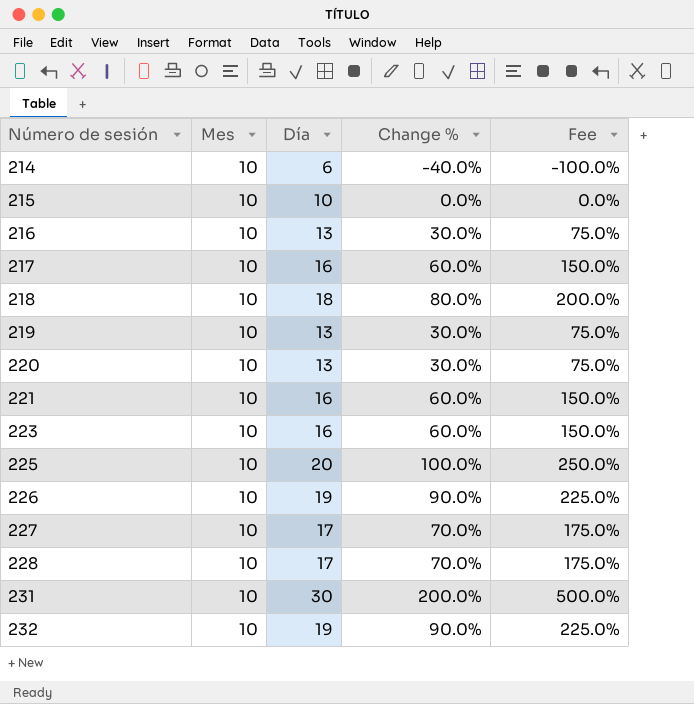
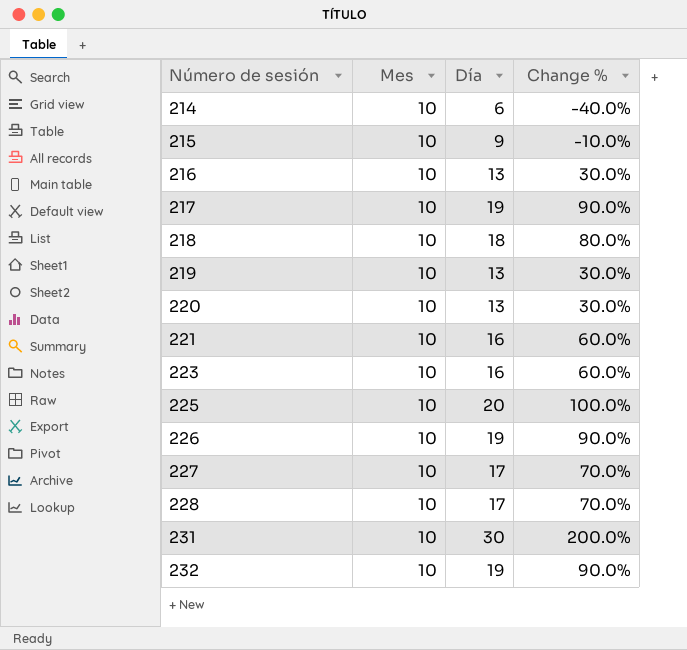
column Fee | formula: [Change %] * 2.5 -> none
215 | Día: 10 -> 9
215 | Change %: 0.0% -> -10.0%
217 | Día: 16 -> 19
217 | Change %: 60.0% -> 90.0%

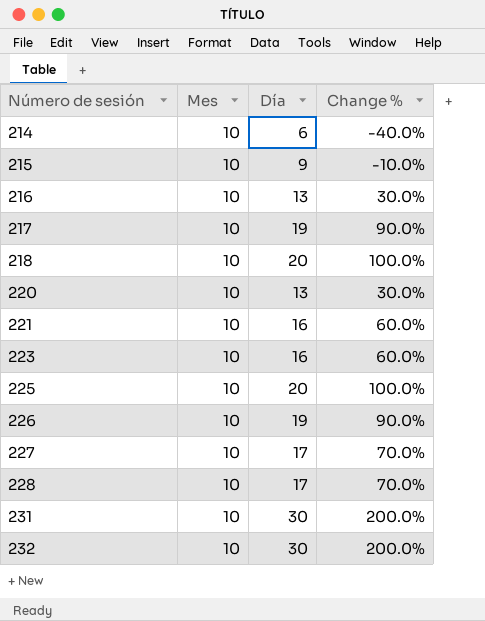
row 219: 10 | 13 | 30.0% -> none
218 | Día: 18 -> 20
218 | Change %: 80.0% -> 100.0%
232 | Día: 19 -> 30
232 | Change %: 90.0% -> 200.0%

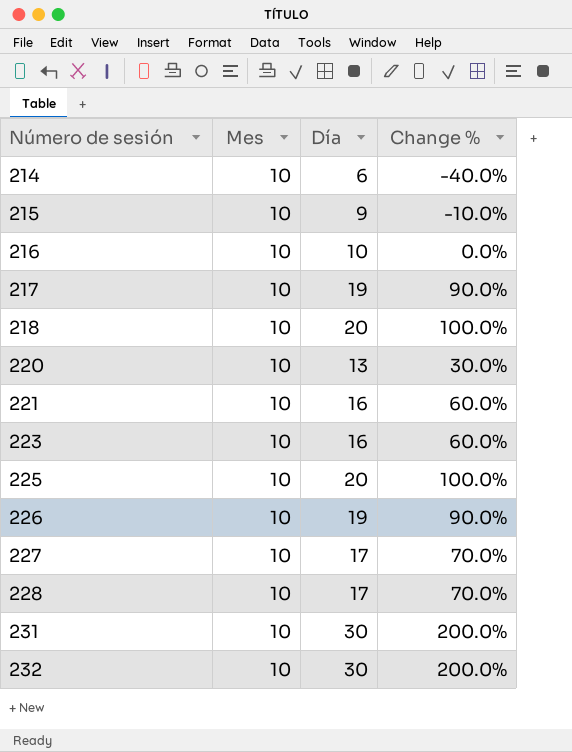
216 | Día: 13 -> 10
216 | Change %: 30.0% -> 0.0%

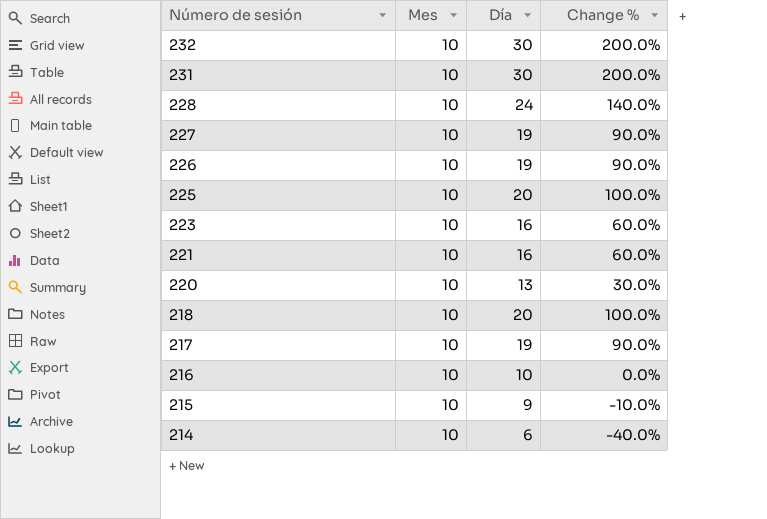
row order: Número de sesión ascending -> Número de sesión descending
228 | Día: 17 -> 24
228 | Change %: 70.0% -> 140.0%
227 | Día: 17 -> 19
227 | Change %: 70.0% -> 90.0%

